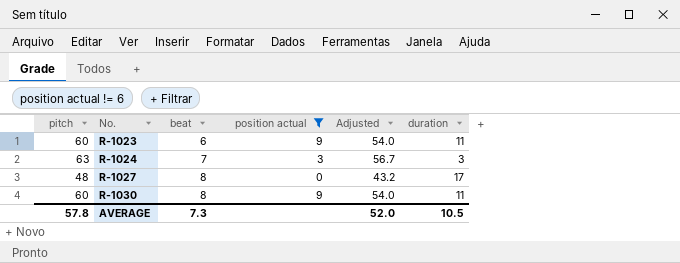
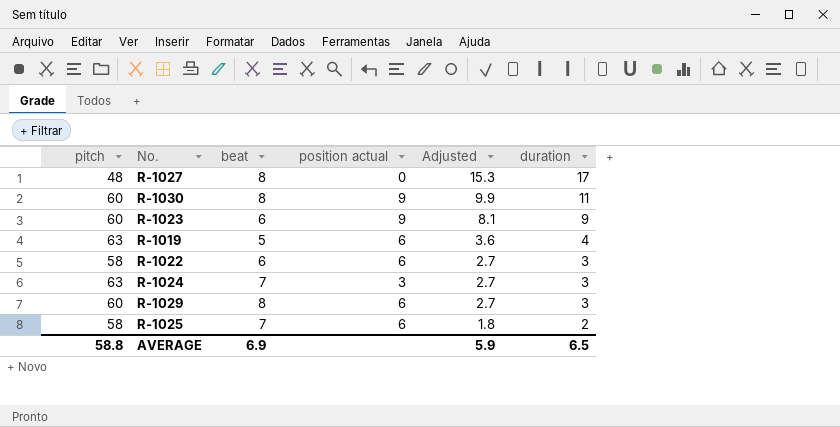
filter: position actual != 6 -> none
row order: No. ascending -> Adjusted descending
column Adjusted | formula: [pitch] * 0.9 -> [duration] * 0.9
R-1023 | duration: 11 -> 9
AVERAGE | pitch: 57.8 -> 58.8
AVERAGE | beat: 7.3 -> 6.9
AVERAGE | Adjusted: 52.0 -> 5.9
AVERAGE | duration: 10.5 -> 6.5

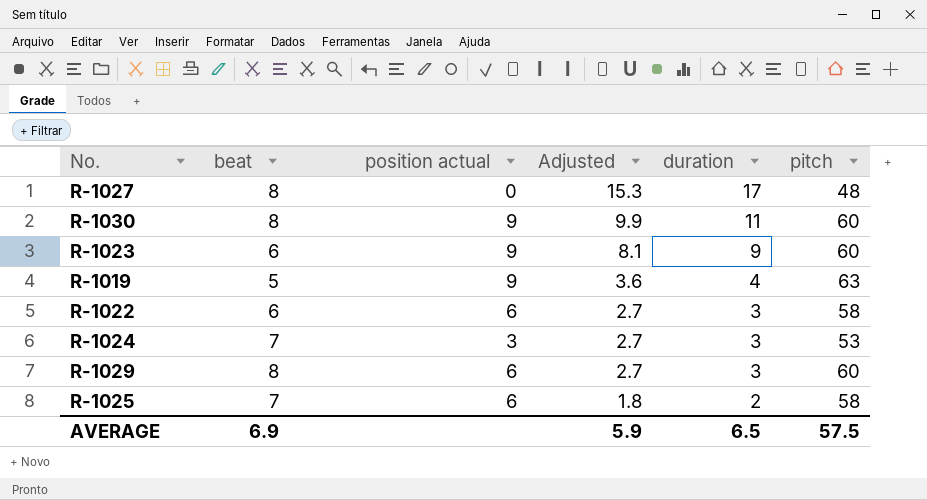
column pitch | position: 1 -> 6
R-1019 | position actual: 6 -> 9
R-1024 | pitch: 63 -> 53
AVERAGE | pitch: 58.8 -> 57.5

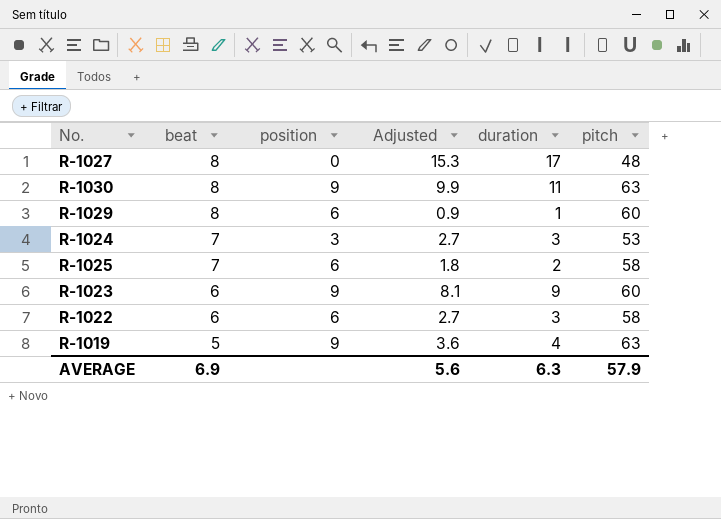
row order: Adjusted descending -> beat descending
column name: position actual -> position
R-1030 | pitch: 60 -> 63
R-1029 | Adjusted: 2.7 -> 0.9
R-1029 | duration: 3 -> 1
AVERAGE | Adjusted: 5.9 -> 5.6
AVERAGE | duration: 6.5 -> 6.3
AVERAGE | pitch: 57.5 -> 57.9

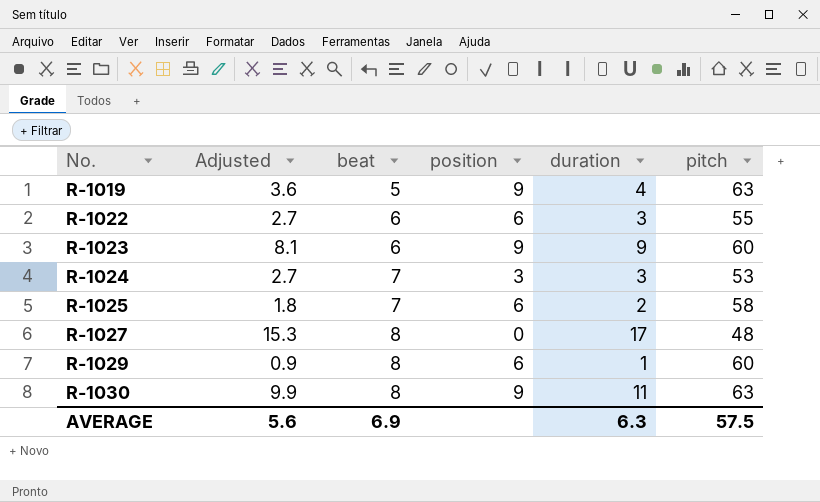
row order: beat descending -> No. ascending
column Adjusted | position: 4 -> 2
R-1022 | pitch: 58 -> 55
AVERAGE | pitch: 57.9 -> 57.5

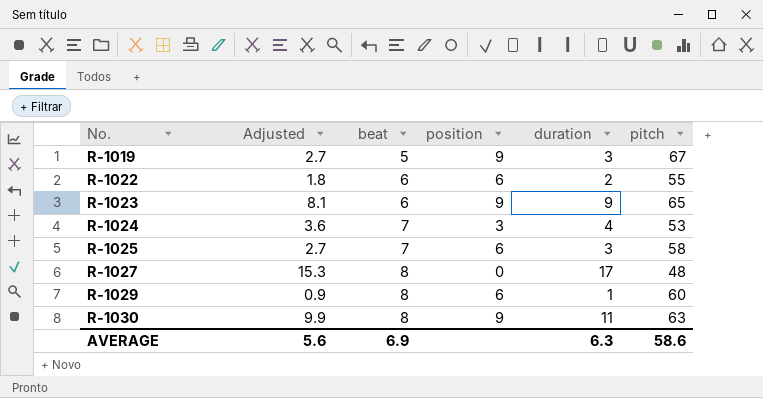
R-1019 | Adjusted: 3.6 -> 2.7
R-1019 | duration: 4 -> 3
R-1019 | pitch: 63 -> 67
R-1022 | Adjusted: 2.7 -> 1.8
R-1022 | duration: 3 -> 2
R-1023 | pitch: 60 -> 65
R-1024 | Adjusted: 2.7 -> 3.6
R-1024 | duration: 3 -> 4
R-1025 | Adjusted: 1.8 -> 2.7
R-1025 | duration: 2 -> 3
AVERAGE | pitch: 57.5 -> 58.6

